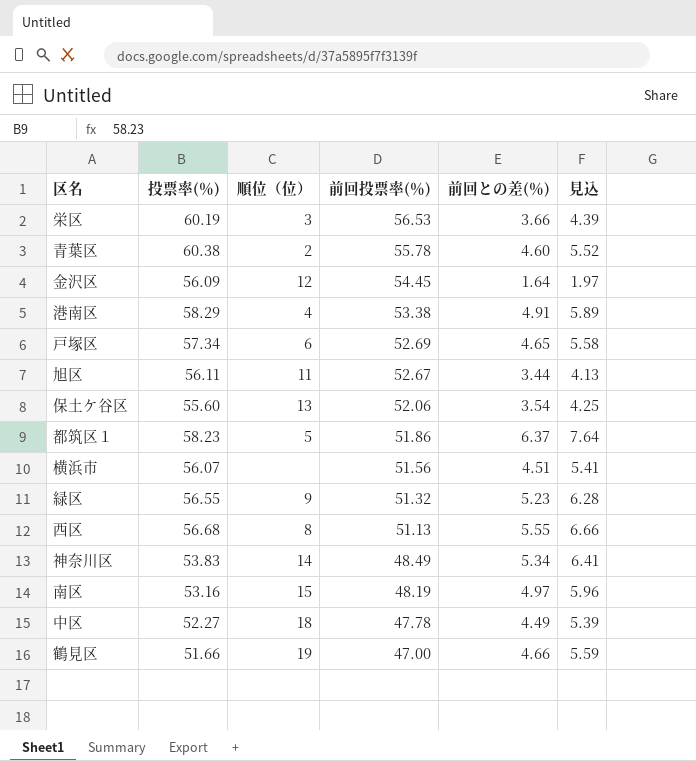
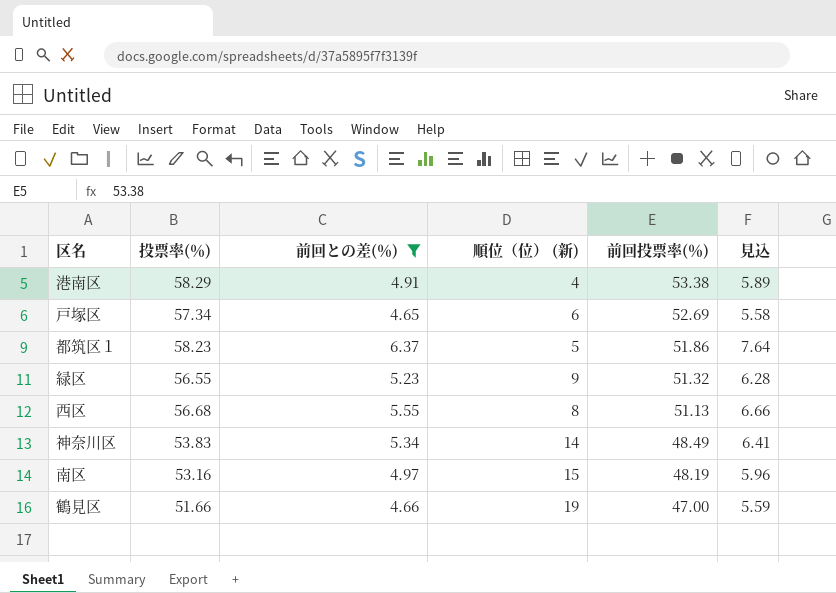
filter: none -> 前回との差(％) >= 4.65
column 前回との差(％) | position: 5 -> 3
column name: 順位（位） -> 順位（位） (新)

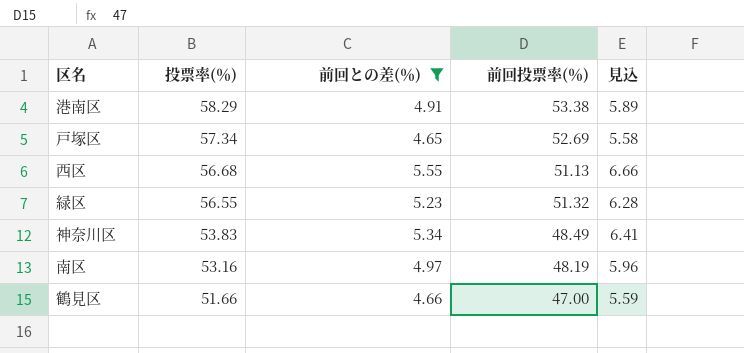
row order: 前回投票率(％) descending -> 投票率(％) descending
column 順位（位） (新) | position: 4 -> none
row 都筑区１: 58.23 | 6.37 | 5 | 51.86 | 7.64 -> none

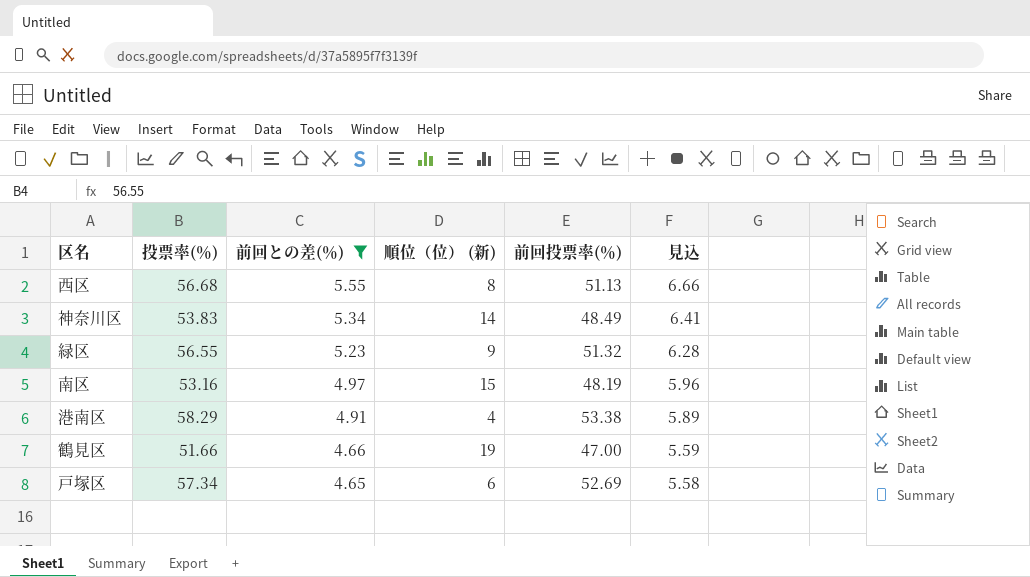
row order: 投票率(％) descending -> 前回との差(％) descending
column 順位（位） (新) | position: none -> 4

